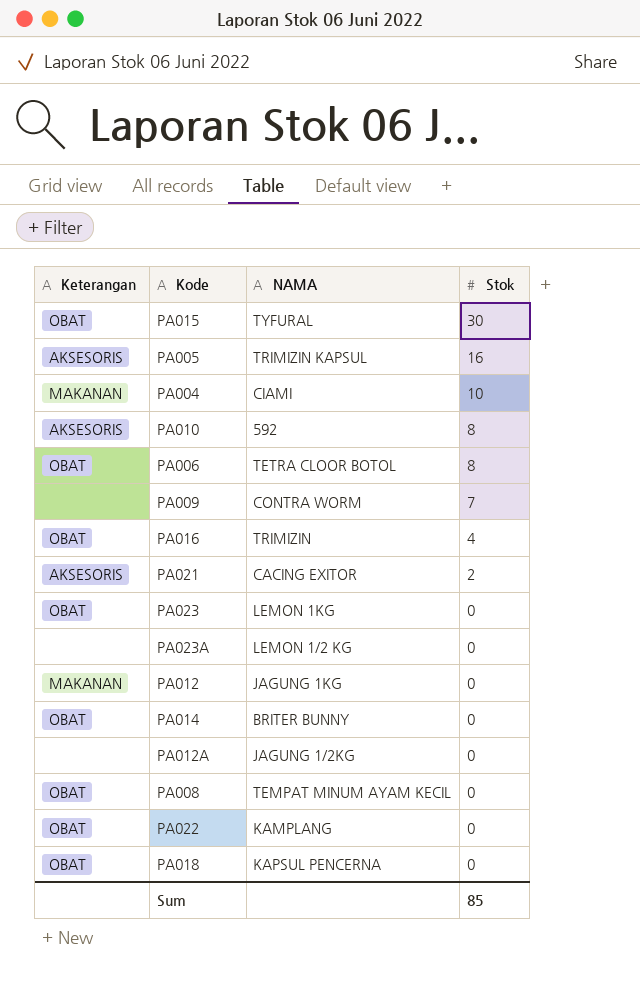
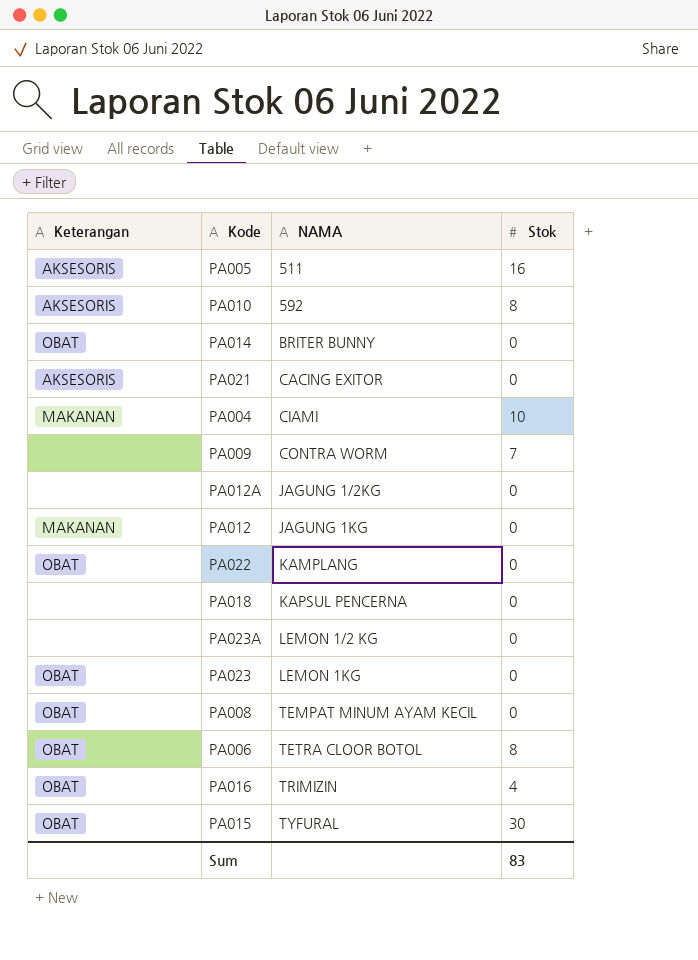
row order: Stok descending -> NAMA ascending
PA005 | NAMA: TRIMIZIN KAPSUL -> 511
PA021 | Stok: 2 -> 0
PA018 | Keterangan: OBAT -> none
Sum | Stok: 85 -> 83

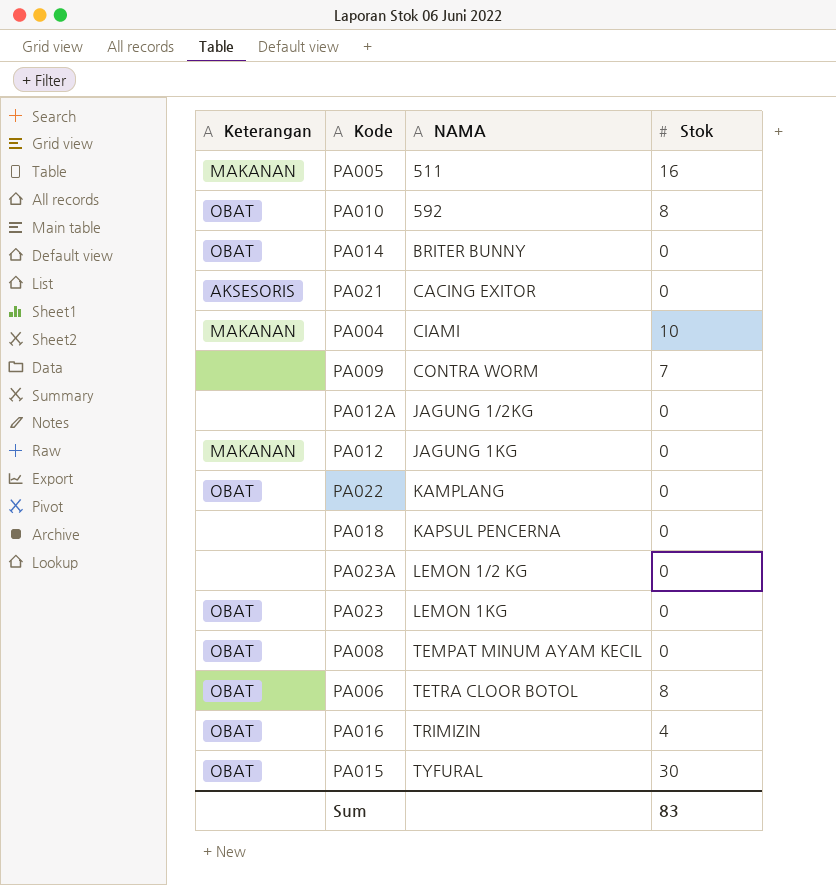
PA005 | Keterangan: AKSESORIS -> MAKANAN
PA010 | Keterangan: AKSESORIS -> OBAT

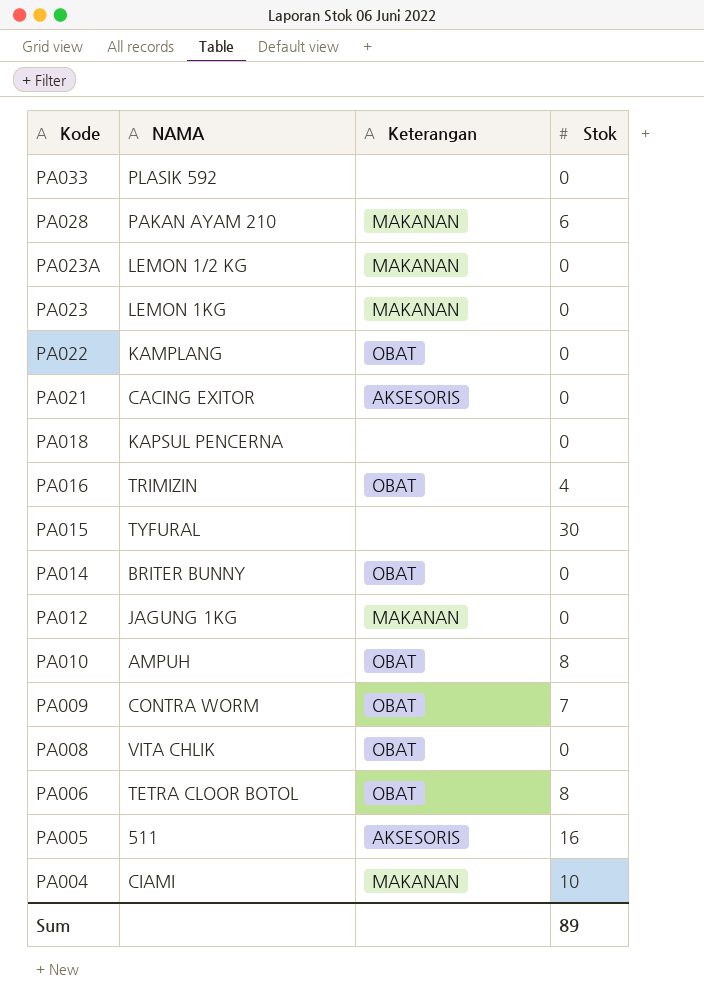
row order: NAMA ascending -> Kode descending
column Keterangan | position: 1 -> 3
row PA012A: none | JAGUNG 1/2KG | 0 -> none
row PA033: none -> PLASIK 592 | none | 0
row PA028: none -> PAKAN AYAM 210 | MAKANAN | 6
PA023A | Keterangan: none -> MAKANAN
PA023 | Keterangan: OBAT -> MAKANAN
PA015 | Keterangan: OBAT -> none
PA010 | NAMA: 592 -> AMPUH
PA009 | Keterangan: none -> OBAT
PA008 | NAMA: TEMPAT MINUM AYAM KECIL -> VITA CHLIK
PA005 | Keterangan: MAKANAN -> AKSESORIS
Sum | Stok: 83 -> 89

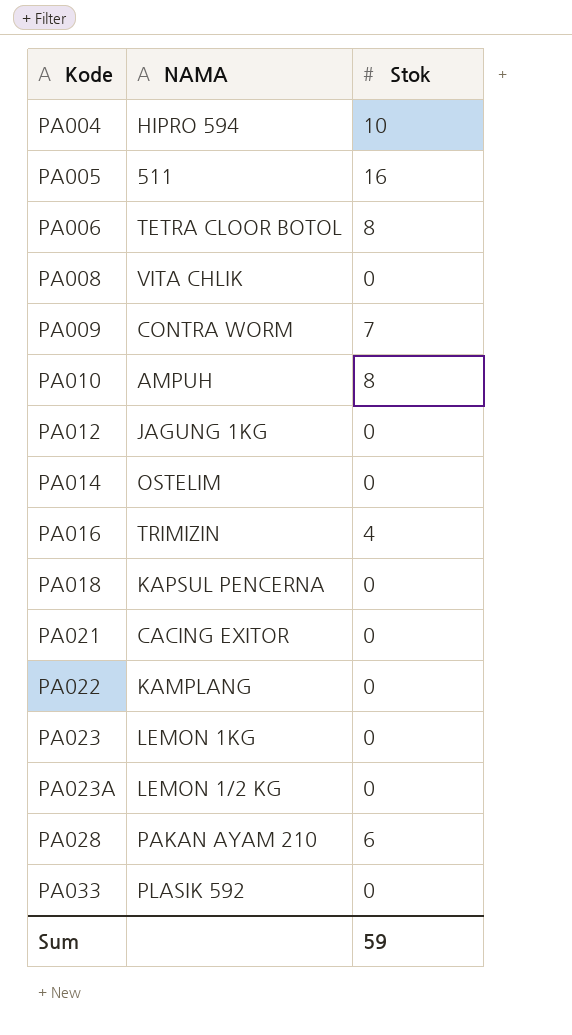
row order: Kode descending -> Kode ascending
column Keterangan | position: 3 -> none
row PA015: TYFURAL | none | 30 -> none
PA004 | NAMA: CIAMI -> HIPRO 594
PA014 | NAMA: BRITER BUNNY -> OSTELIM
Sum | Stok: 89 -> 59

